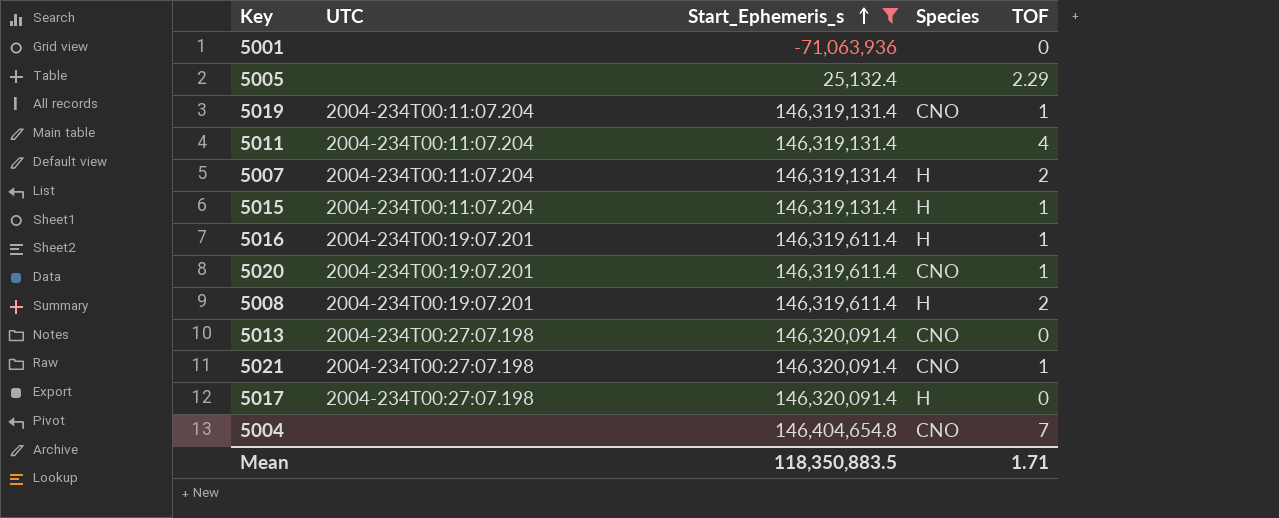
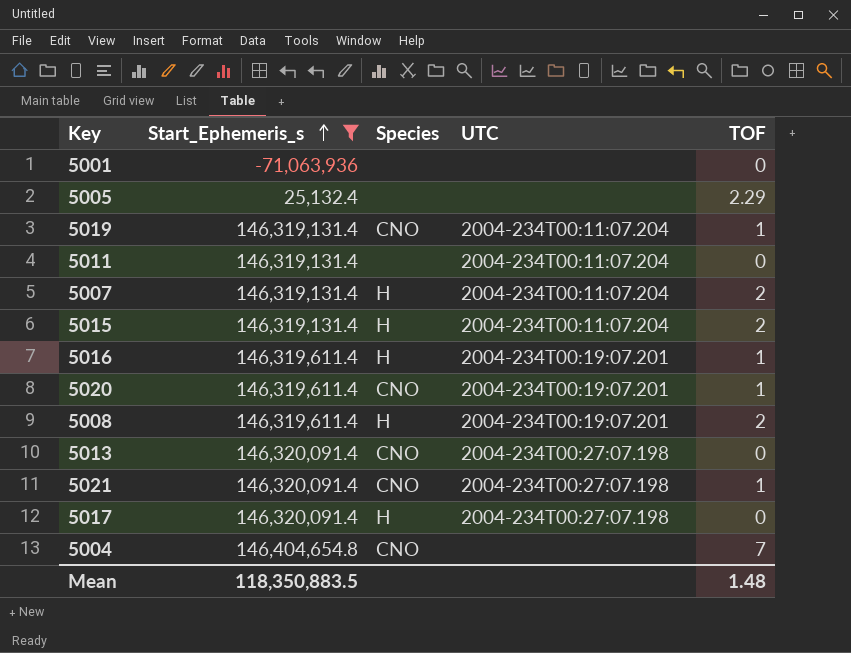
column UTC | position: 2 -> 4
5011 | TOF: 4 -> 0
5015 | TOF: 1 -> 2
Mean | TOF: 1.71 -> 1.48

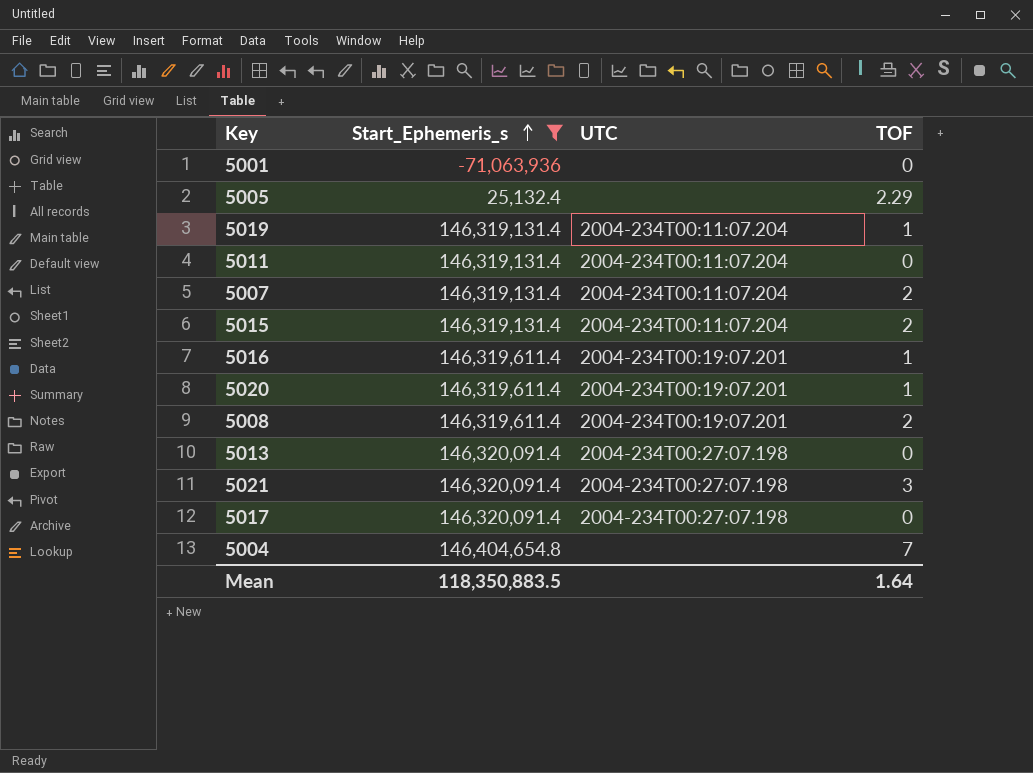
column Species | position: 3 -> none
5021 | TOF: 1 -> 3
Mean | TOF: 1.48 -> 1.64

